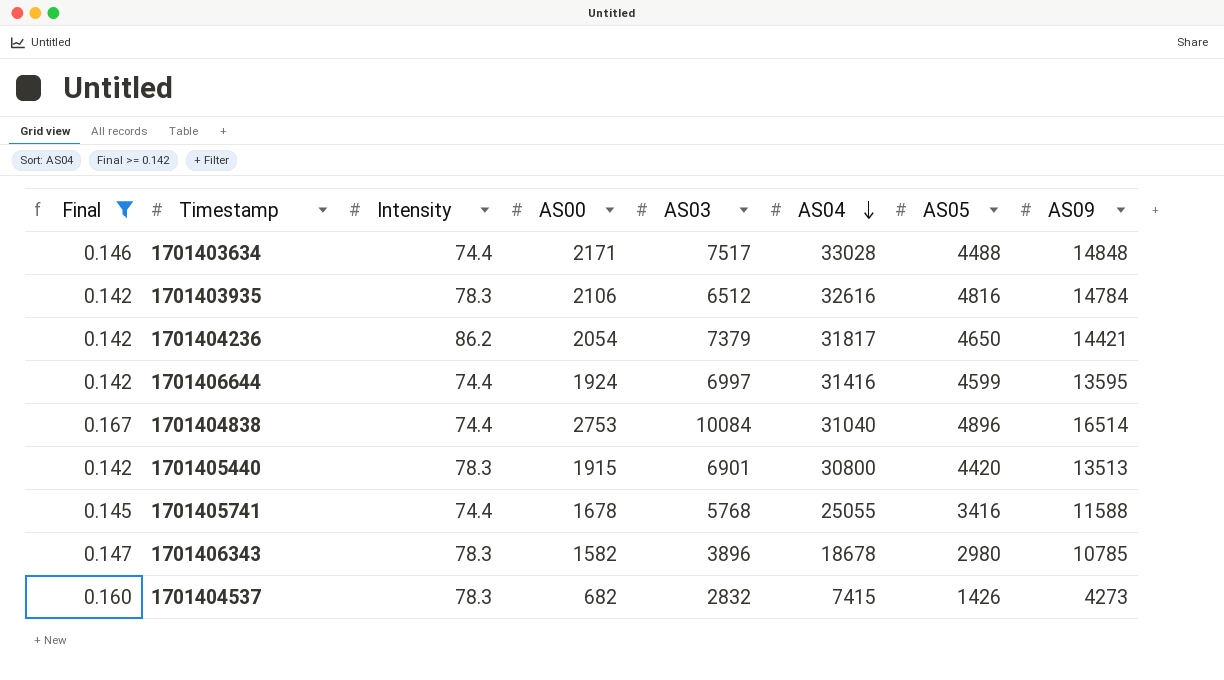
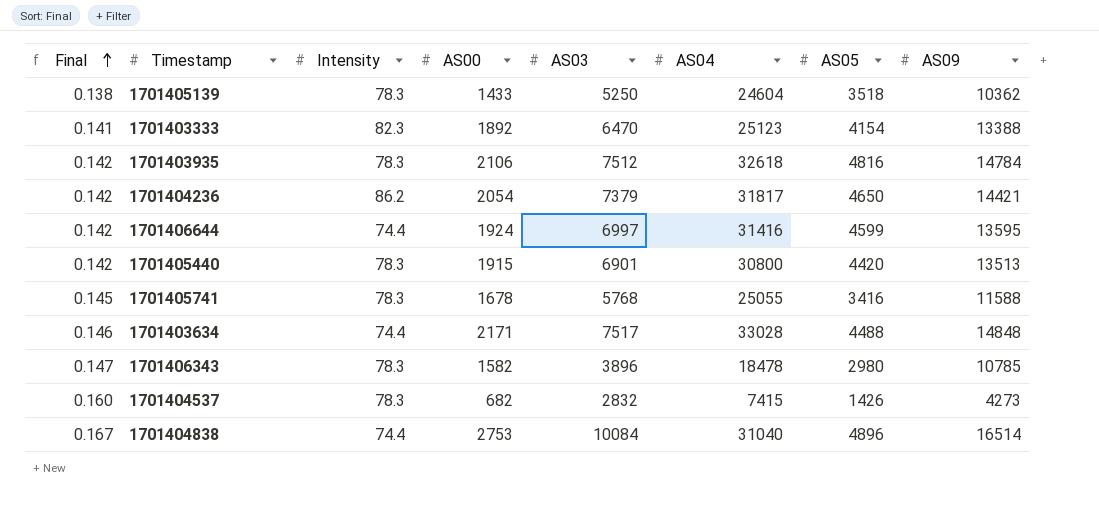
filter: Final >= 0.142 -> none
row order: AS04 descending -> Final ascending
1701403935 | AS03: 6512 -> 7512
1701403935 | AS04: 32616 -> 32618
1701405741 | Intensity: 74.4 -> 78.3
1701406343 | AS04: 18678 -> 18478

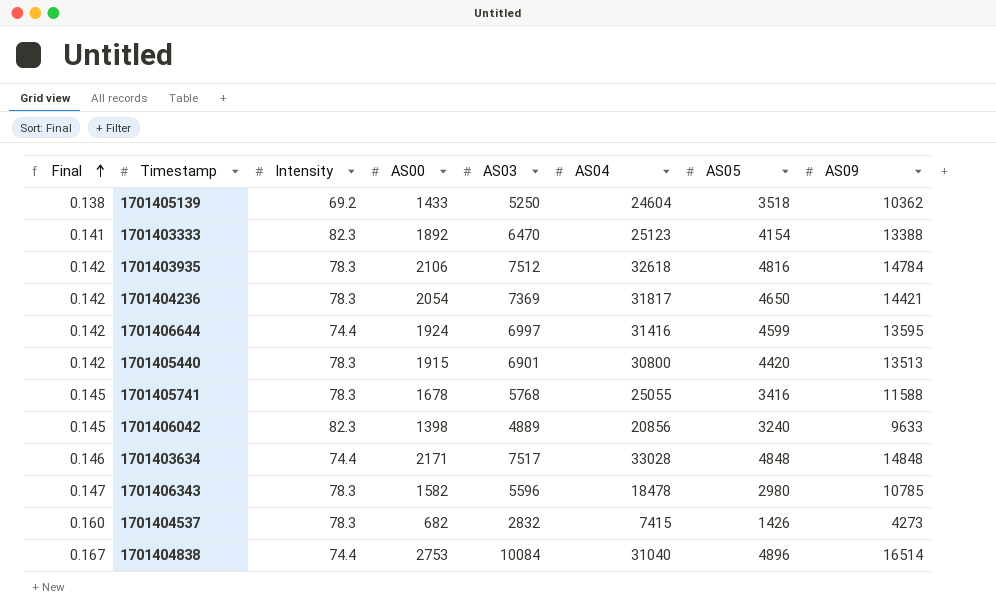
1701405139 | Intensity: 78.3 -> 69.2
1701404236 | Intensity: 86.2 -> 78.3
1701404236 | AS03: 7379 -> 7369
row 1701406042: none -> 0.145 | 82.3 | 1398 | 4889 | 20856 | 3240 | 9633
1701403634 | AS05: 4488 -> 4848
1701406343 | AS03: 3896 -> 5596

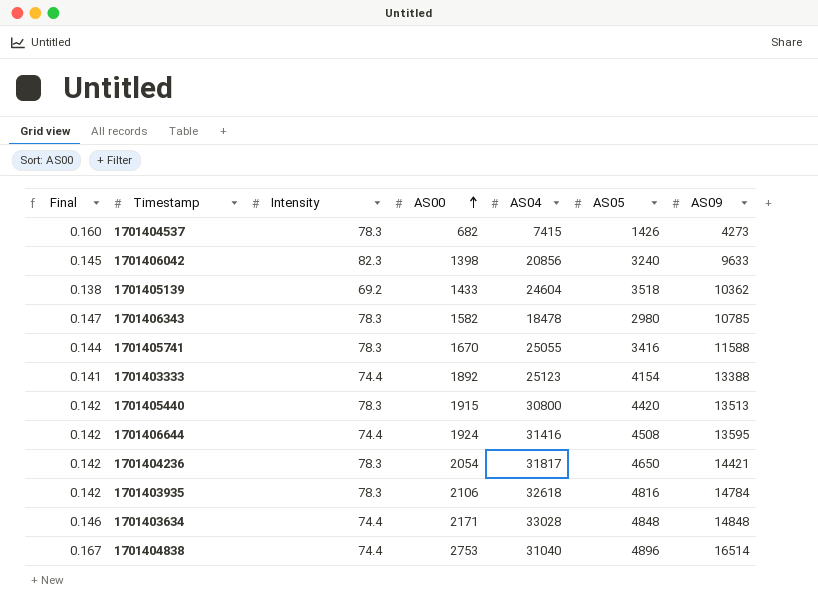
row order: Final ascending -> AS00 ascending
column AS03 | position: 5 -> none
1701405741 | Final: 0.145 -> 0.144
1701405741 | AS00: 1678 -> 1670
1701403333 | Intensity: 82.3 -> 74.4
1701406644 | AS05: 4599 -> 4508

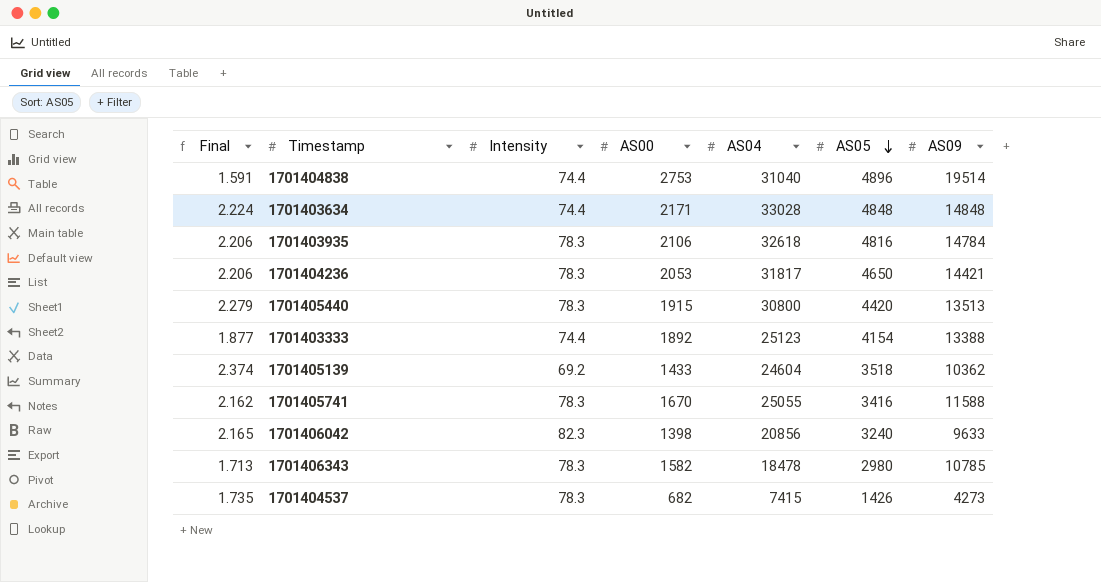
row order: AS00 ascending -> AS05 descending
column Final | formula: [AS00] / [AS09] -> [AS04] / [AS09]
row 1701406644: 0.142 | 74.4 | 1924 | 31416 | 4508 | 13595 -> none
1701404838 | AS09: 16514 -> 19514
1701404236 | AS00: 2054 -> 2053

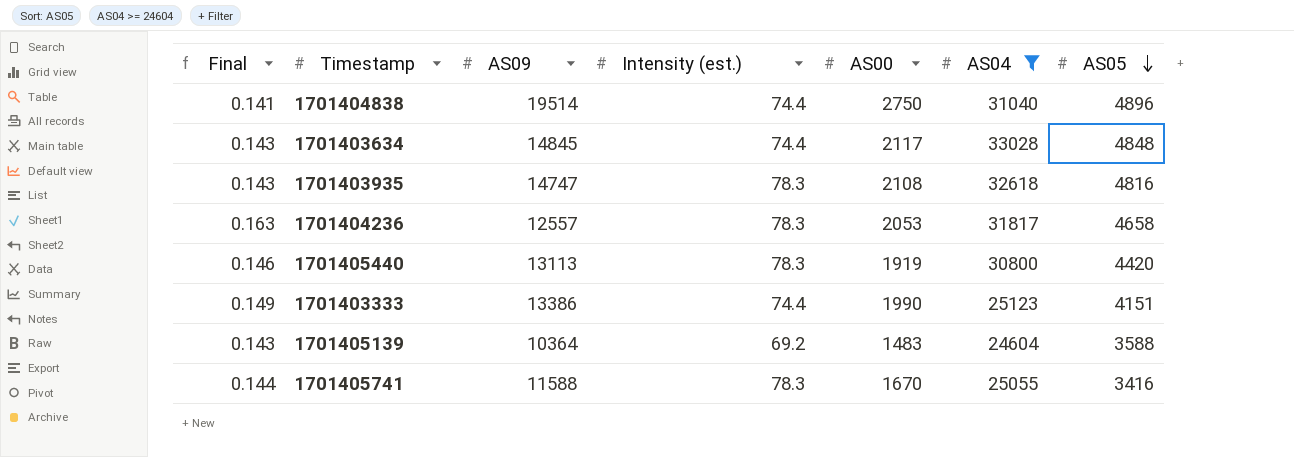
filter: none -> AS04 >= 24604
column Final | formula: [AS04] / [AS09] -> [AS00] / [AS09]
column AS09 | position: 7 -> 3
column name: Intensity -> Intensity (est.)
1701404838 | AS00: 2753 -> 2750
1701403634 | AS09: 14848 -> 14845
1701403634 | AS00: 2171 -> 2117
1701403935 | AS09: 14784 -> 14747
1701403935 | AS00: 2106 -> 2108
1701404236 | AS09: 14421 -> 12557
1701404236 | AS05: 4650 -> 4658
1701405440 | AS09: 13513 -> 13113
1701405440 | AS00: 1915 -> 1919
1701403333 | AS09: 13388 -> 13386
1701403333 | AS00: 1892 -> 1990
1701403333 | AS05: 4154 -> 4151
1701405139 | AS09: 10362 -> 10364
1701405139 | AS00: 1433 -> 1483
1701405139 | AS05: 3518 -> 3588

